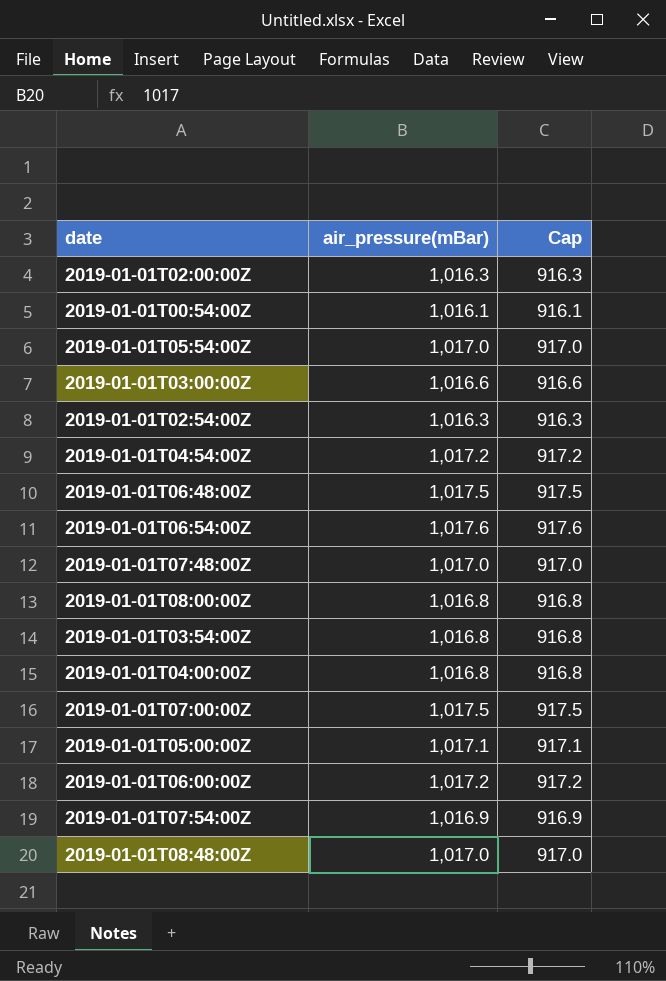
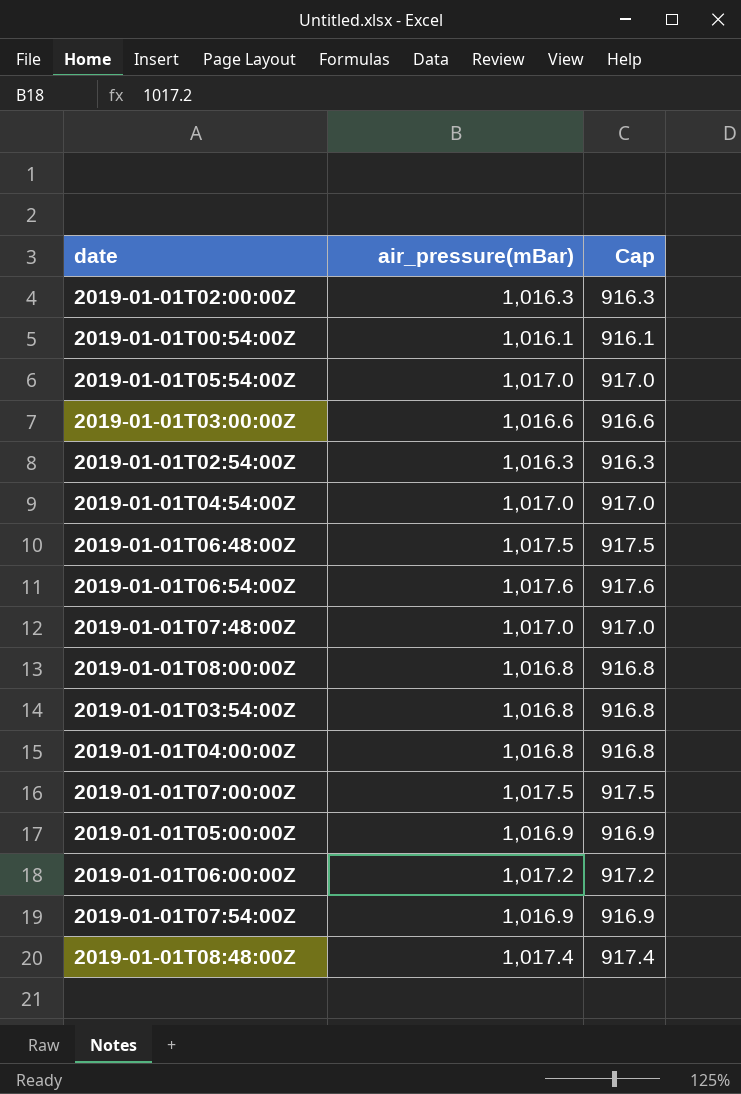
2019-01-01T04:54:00Z | air_pressure(mBar): 1,017.2 -> 1,017.0
2019-01-01T04:54:00Z | Cap: 917.2 -> 917.0
2019-01-01T05:00:00Z | air_pressure(mBar): 1,017.1 -> 1,016.9
2019-01-01T05:00:00Z | Cap: 917.1 -> 916.9
2019-01-01T08:48:00Z | air_pressure(mBar): 1,017.0 -> 1,017.4
2019-01-01T08:48:00Z | Cap: 917.0 -> 917.4

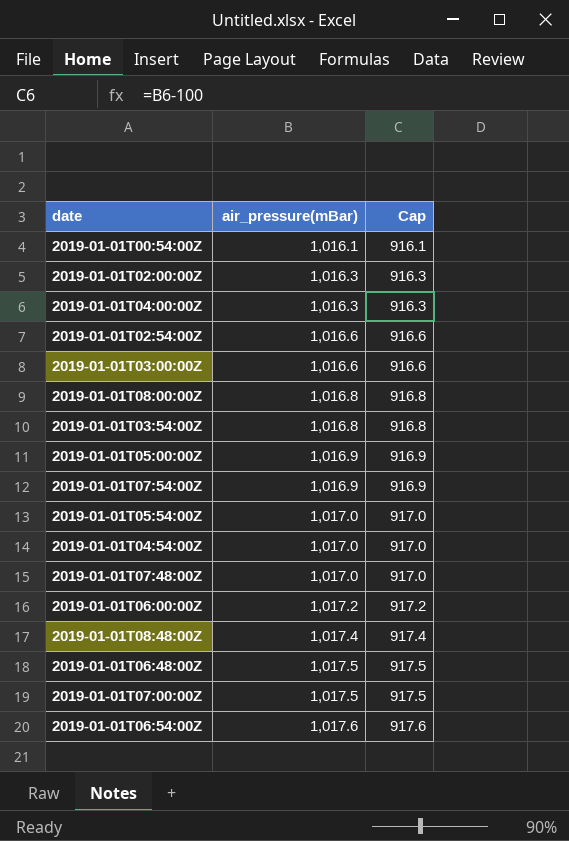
row order: none -> air_pressure(mBar) ascending
2019-01-01T04:00:00Z | air_pressure(mBar): 1,016.8 -> 1,016.3
2019-01-01T04:00:00Z | Cap: 916.8 -> 916.3
2019-01-01T02:54:00Z | air_pressure(mBar): 1,016.3 -> 1,016.6
2019-01-01T02:54:00Z | Cap: 916.3 -> 916.6

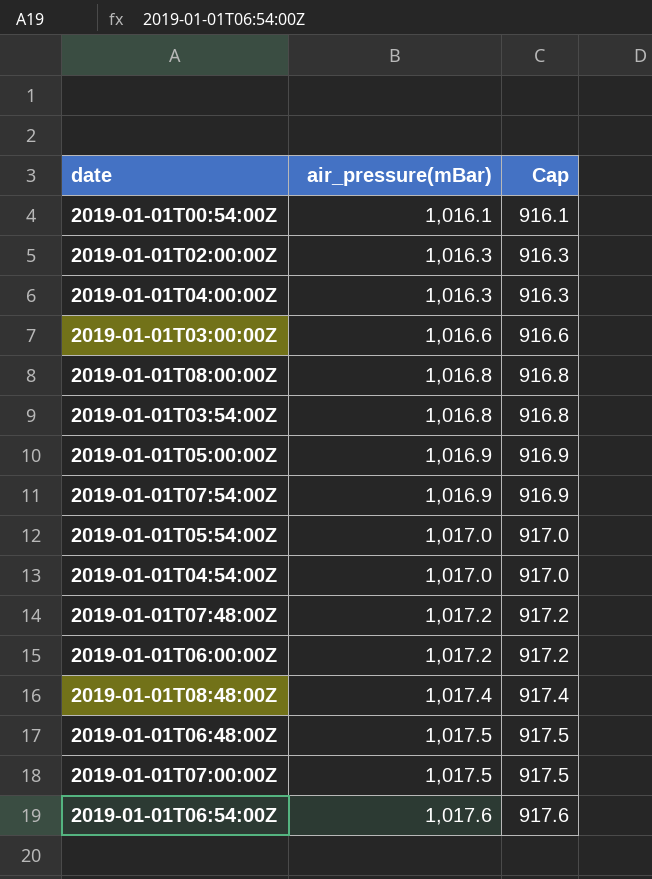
row 2019-01-01T02:54:00Z: 1,016.6 | 916.6 -> none
2019-01-01T07:48:00Z | air_pressure(mBar): 1,017.0 -> 1,017.2
2019-01-01T07:48:00Z | Cap: 917.0 -> 917.2

